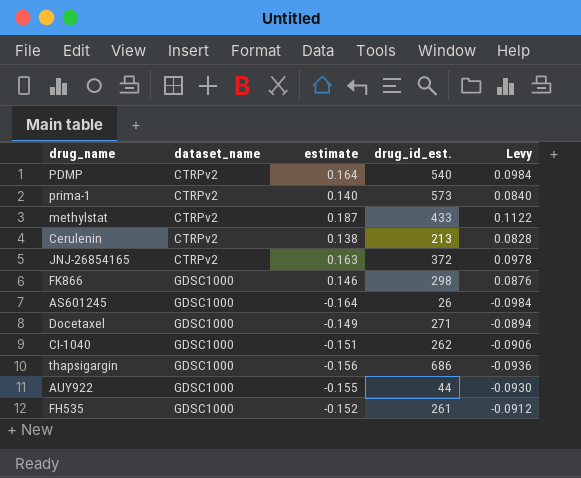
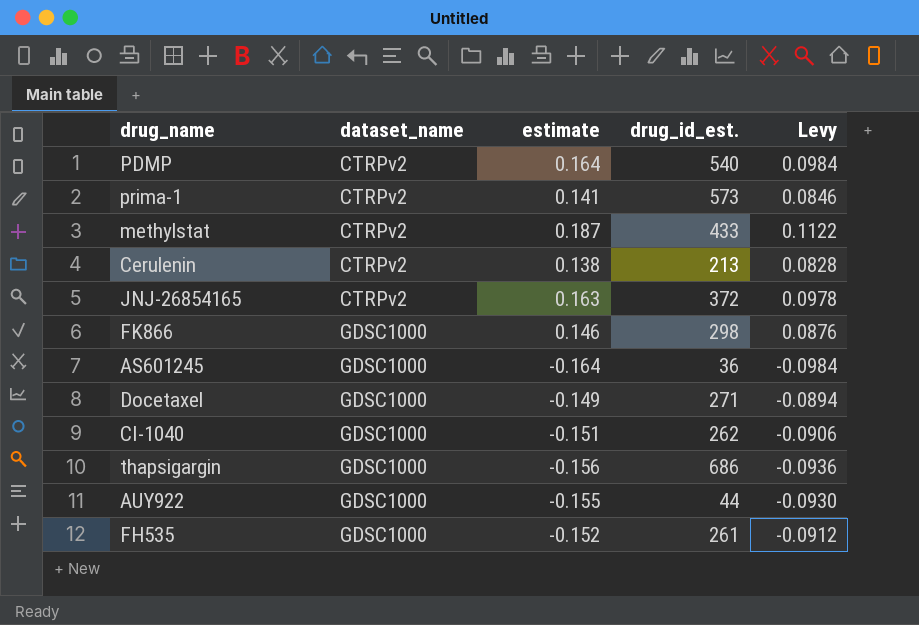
prima-1 | estimate: 0.140 -> 0.141
prima-1 | Levy: 0.0840 -> 0.0846
AS601245 | drug_id_est.: 26 -> 36

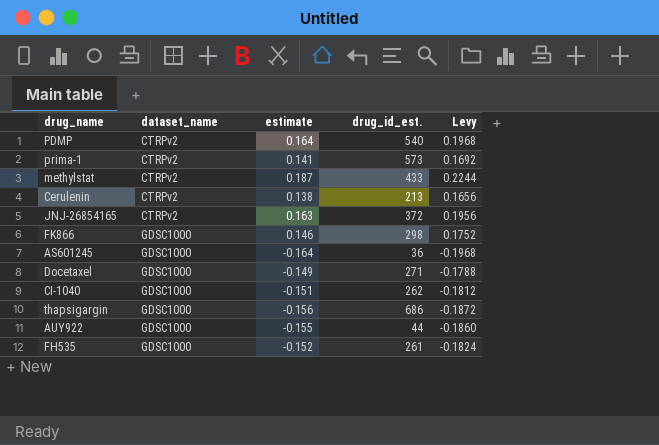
column Levy | formula: [estimate] * 0.6 -> [estimate] * 1.2

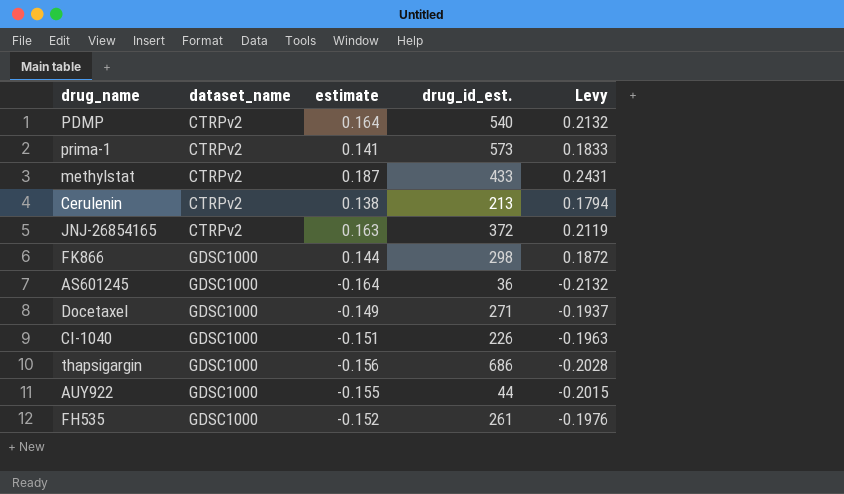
column Levy | formula: [estimate] * 1.2 -> [estimate] * 1.3
FK866 | estimate: 0.146 -> 0.144
CI-1040 | drug_id_est.: 262 -> 226

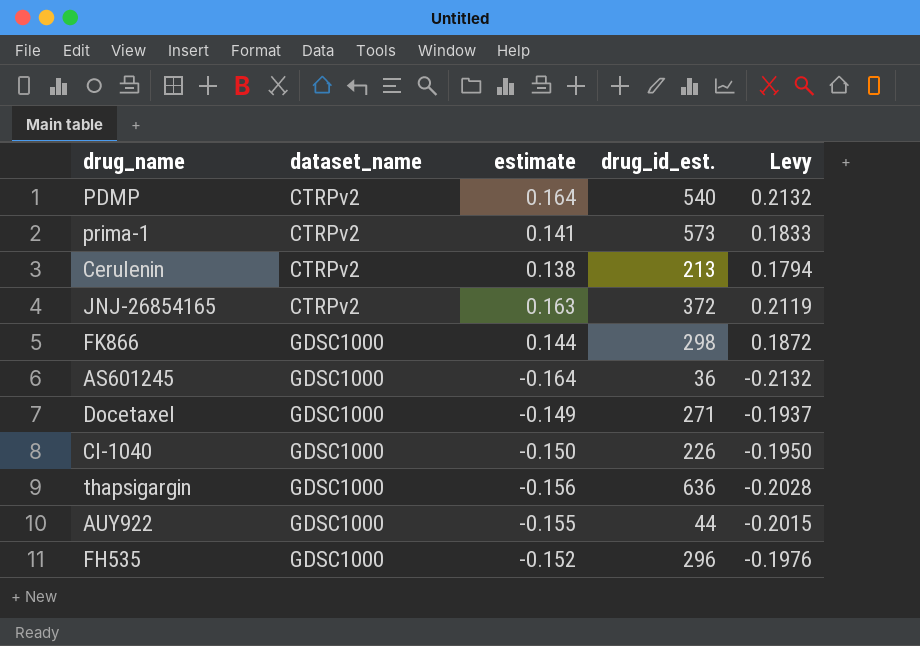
row methylstat: CTRPv2 | 0.187 | 433 | 0.2431 -> none
CI-1040 | estimate: -0.151 -> -0.150
CI-1040 | Levy: -0.1963 -> -0.1950
thapsigargin | drug_id_est.: 686 -> 636
FH535 | drug_id_est.: 261 -> 296

